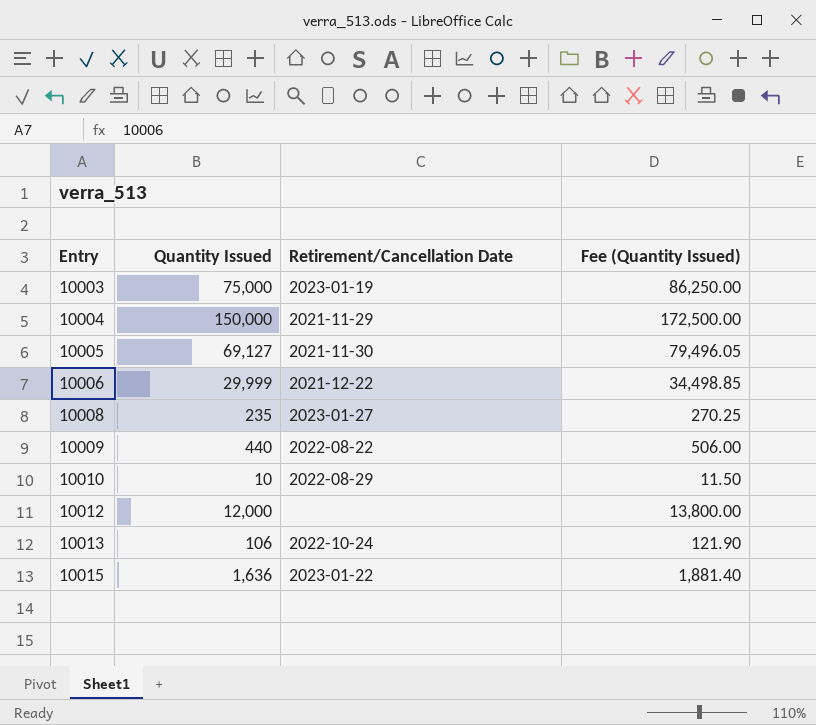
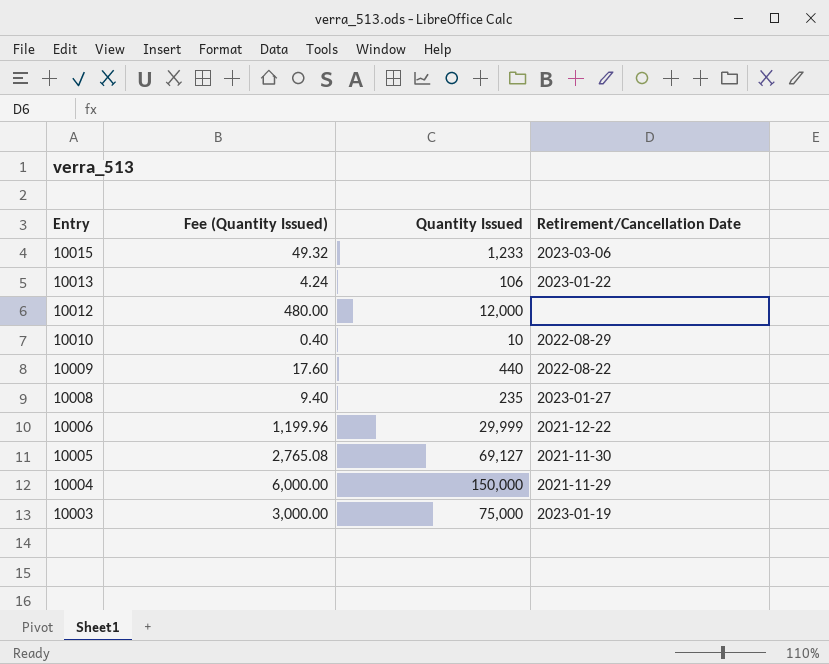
row order: Entry ascending -> Entry descending
column Fee (Quantity Issued) | formula: [Quantity Issued] * 1.15 -> [Quantity Issued] * 0.04
column Fee (Quantity Issued) | position: 4 -> 2
10015 | Quantity Issued: 1,636 -> 1,233
10015 | Retirement/Cancellation Date: 2023-01-22 -> 2023-03-06
10013 | Retirement/Cancellation Date: 2022-10-24 -> 2023-01-22

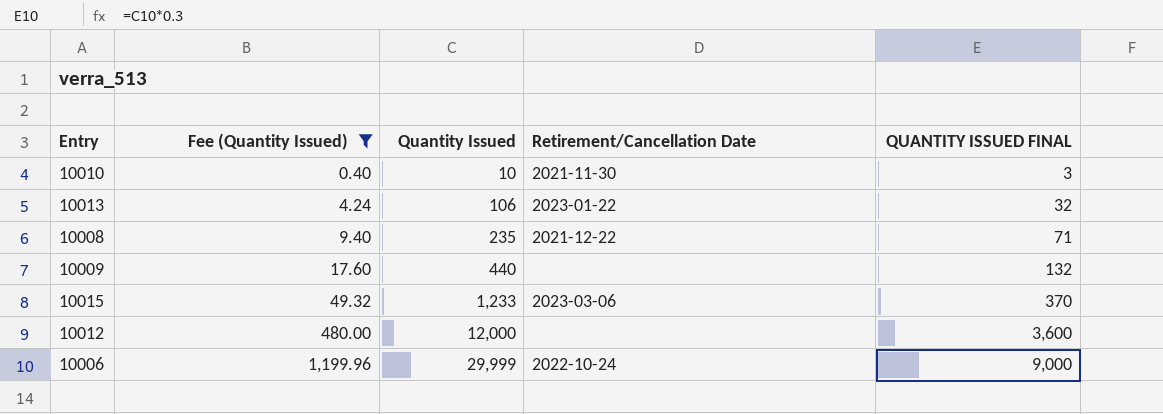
filter: none -> Fee (Quantity Issued) <= 1,199.96
row order: Entry descending -> Fee (Quantity Issued) ascending
column QUANTITY ISSUED FINAL | formula: none -> [Quantity Issued] * 0.3
10010 | Retirement/Cancellation Date: 2022-08-29 -> 2021-11-30
10008 | Retirement/Cancellation Date: 2023-01-27 -> 2021-12-22
10009 | Retirement/Cancellation Date: 2022-08-22 -> none
10006 | Retirement/Cancellation Date: 2021-12-22 -> 2022-10-24

